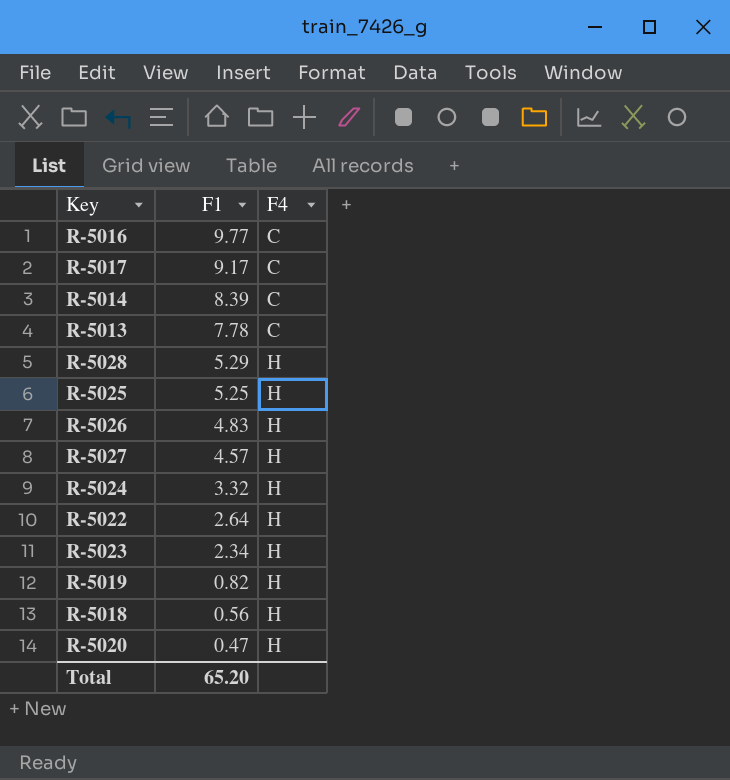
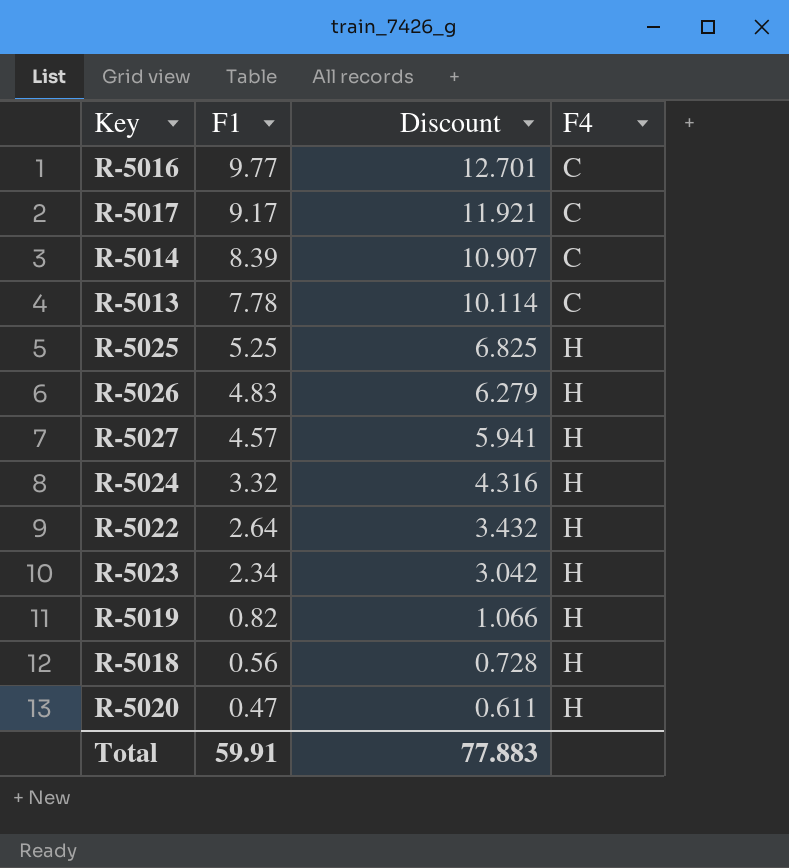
column Discount | formula: none -> [F1] * 1.3
row R-5028: 5.29 | H -> none
Total | F1: 65.20 -> 59.91

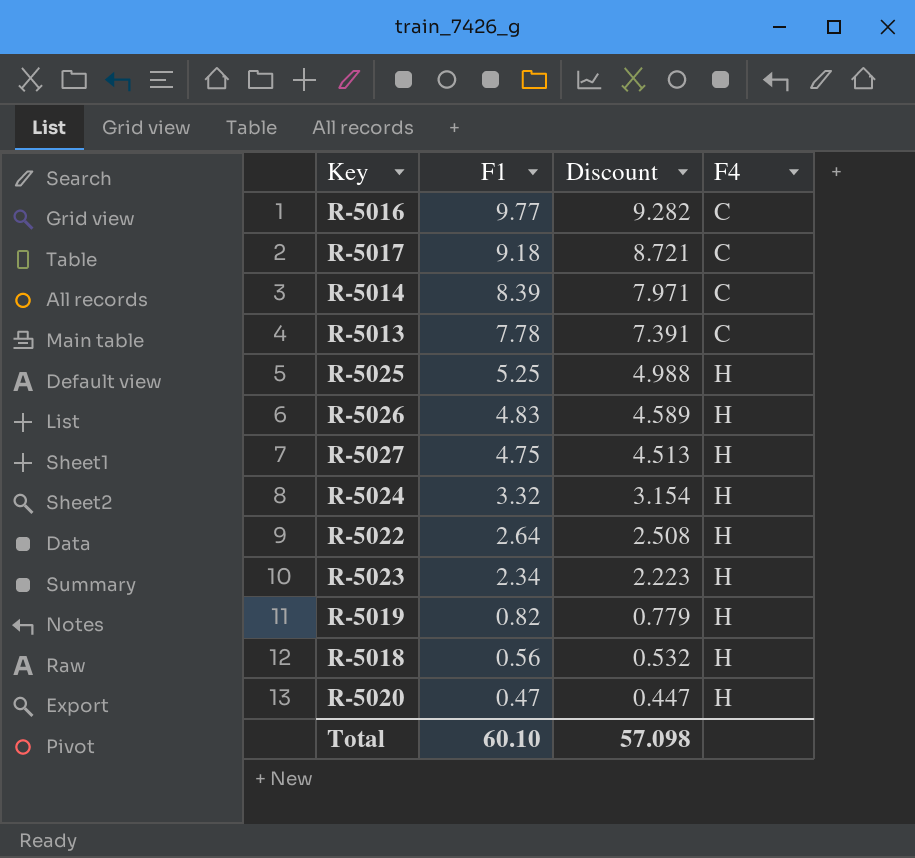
column Discount | formula: [F1] * 1.3 -> [F1] * 0.95
R-5017 | F1: 9.17 -> 9.18
R-5027 | F1: 4.57 -> 4.75
Total | F1: 59.91 -> 60.10
Total | Discount: 77.883 -> 57.098

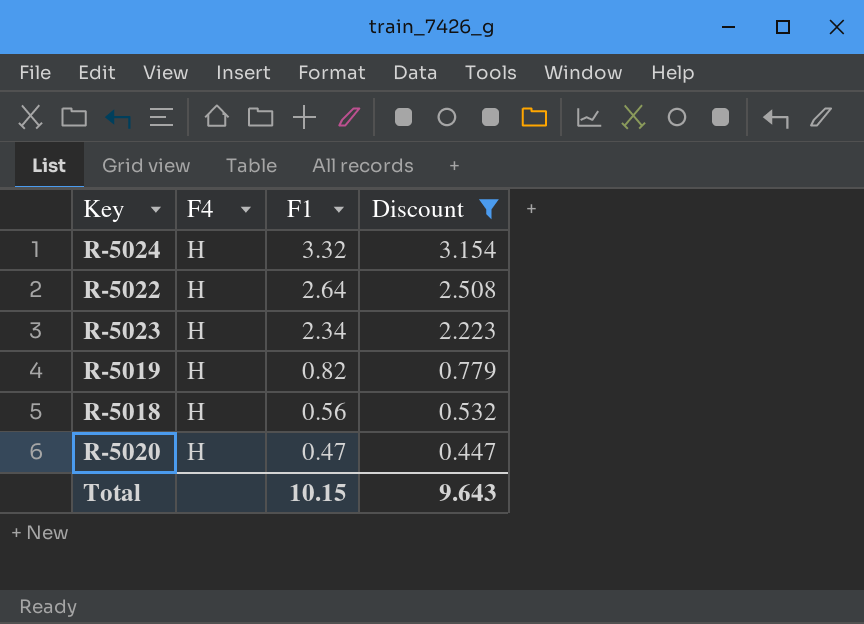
filter: none -> Discount <= 3.154
column F4 | position: 4 -> 2
Total | F1: 60.10 -> 10.15
Total | Discount: 57.098 -> 9.643

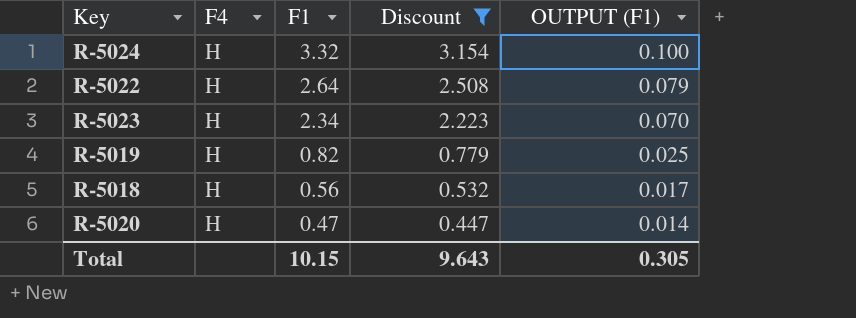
column OUTPUT (F1) | formula: none -> [F1] * 0.03

